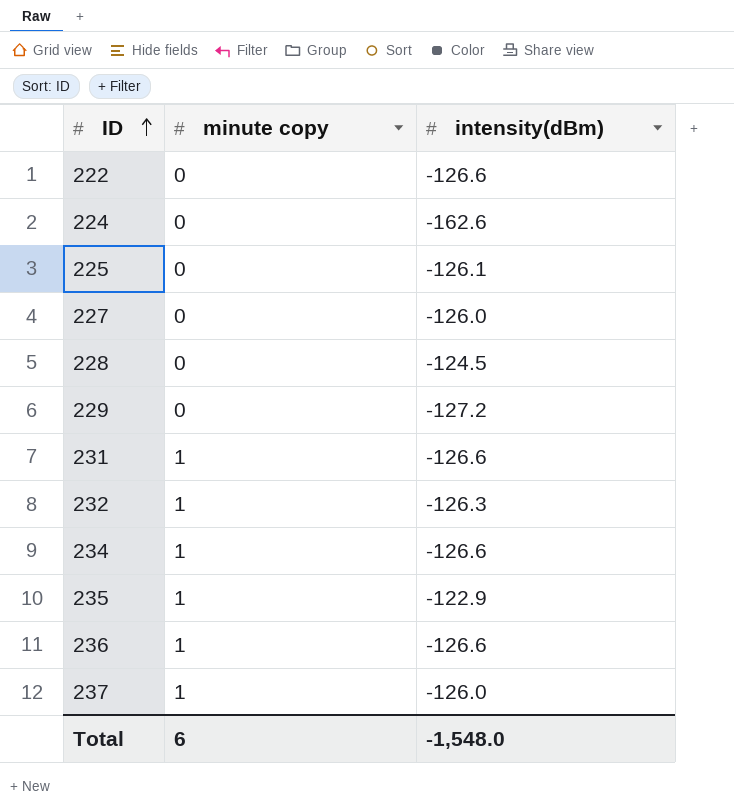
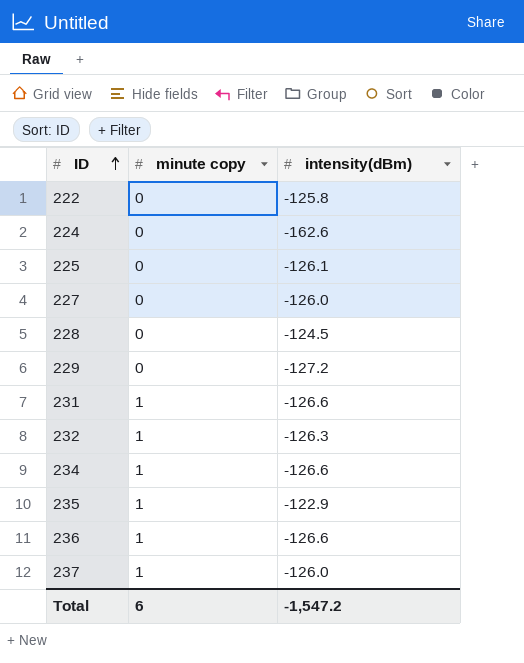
222 | intensity(dBm): -126.6 -> -125.8
Total | intensity(dBm): -1,548.0 -> -1,547.2

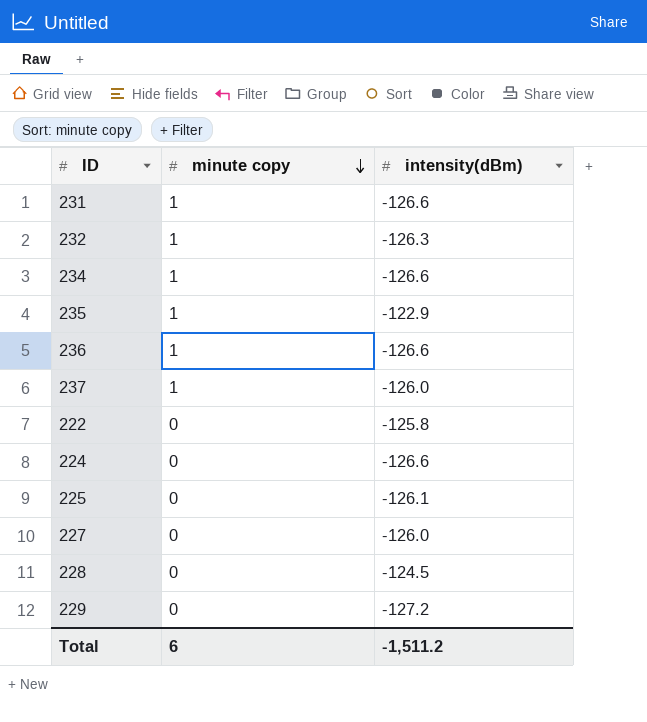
row order: ID ascending -> minute copy descending
224 | intensity(dBm): -162.6 -> -126.6
Total | intensity(dBm): -1,547.2 -> -1,511.2

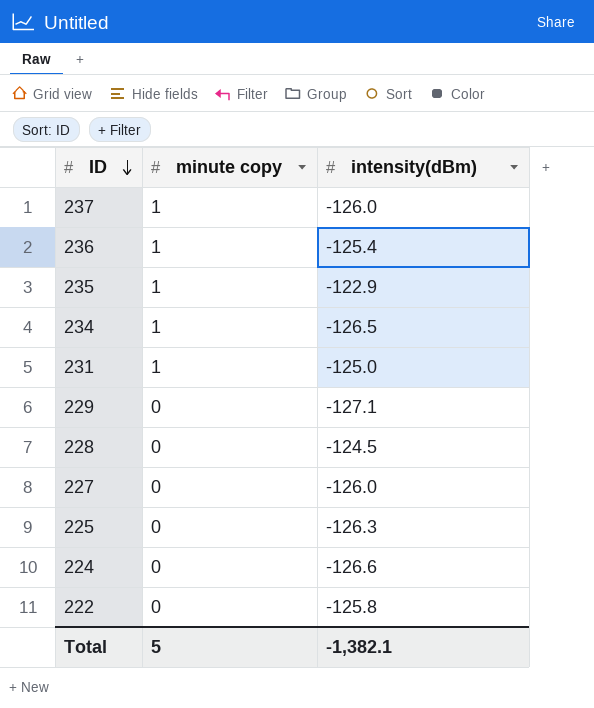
row order: minute copy descending -> ID descending
row 232: 1 | -126.3 -> none
236 | intensity(dBm): -126.6 -> -125.4
234 | intensity(dBm): -126.6 -> -126.5
231 | intensity(dBm): -126.6 -> -125.0
229 | intensity(dBm): -127.2 -> -127.1
225 | intensity(dBm): -126.1 -> -126.3
Total | minute copy: 6 -> 5
Total | intensity(dBm): -1,511.2 -> -1,382.1

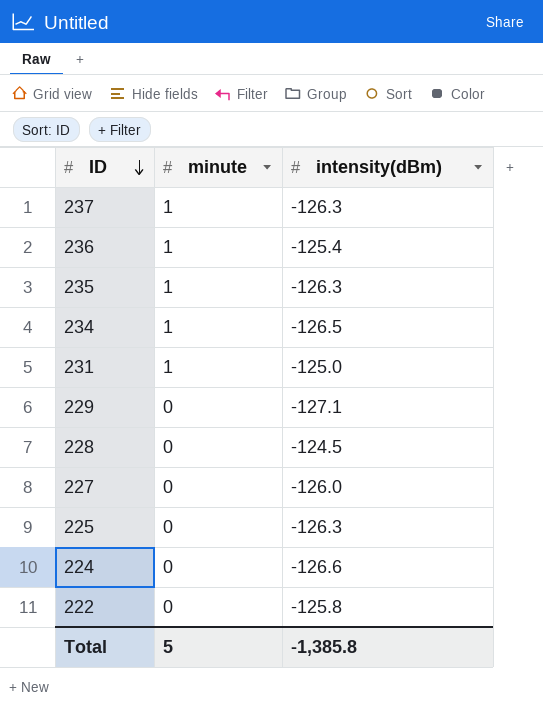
column name: minute copy -> minute
237 | intensity(dBm): -126.0 -> -126.3
235 | intensity(dBm): -122.9 -> -126.3
Total | intensity(dBm): -1,382.1 -> -1,385.8

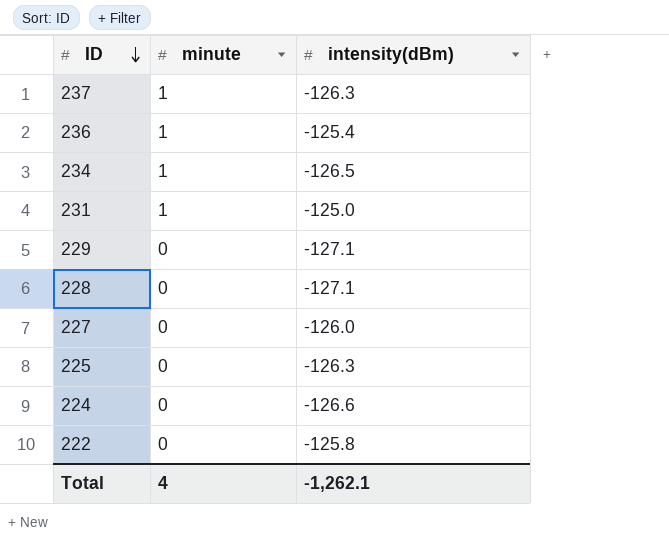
row 235: 1 | -126.3 -> none
228 | intensity(dBm): -124.5 -> -127.1
Total | minute: 5 -> 4
Total | intensity(dBm): -1,385.8 -> -1,262.1

